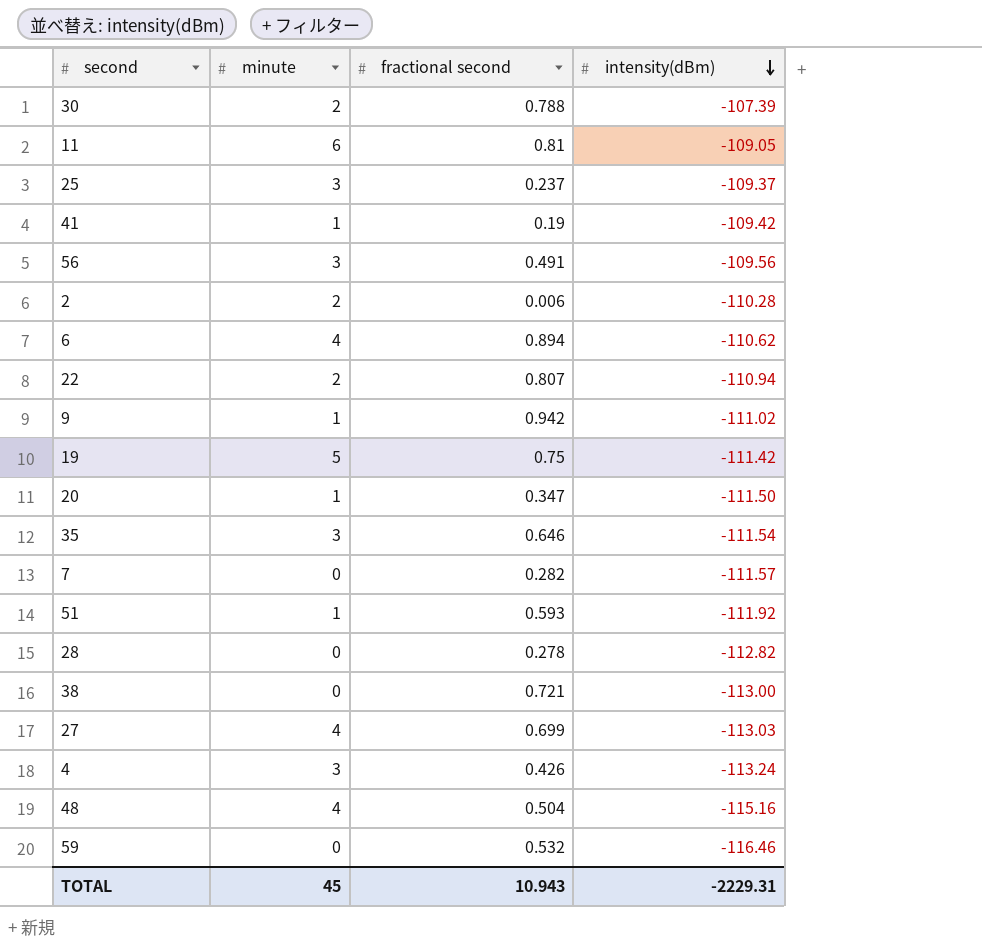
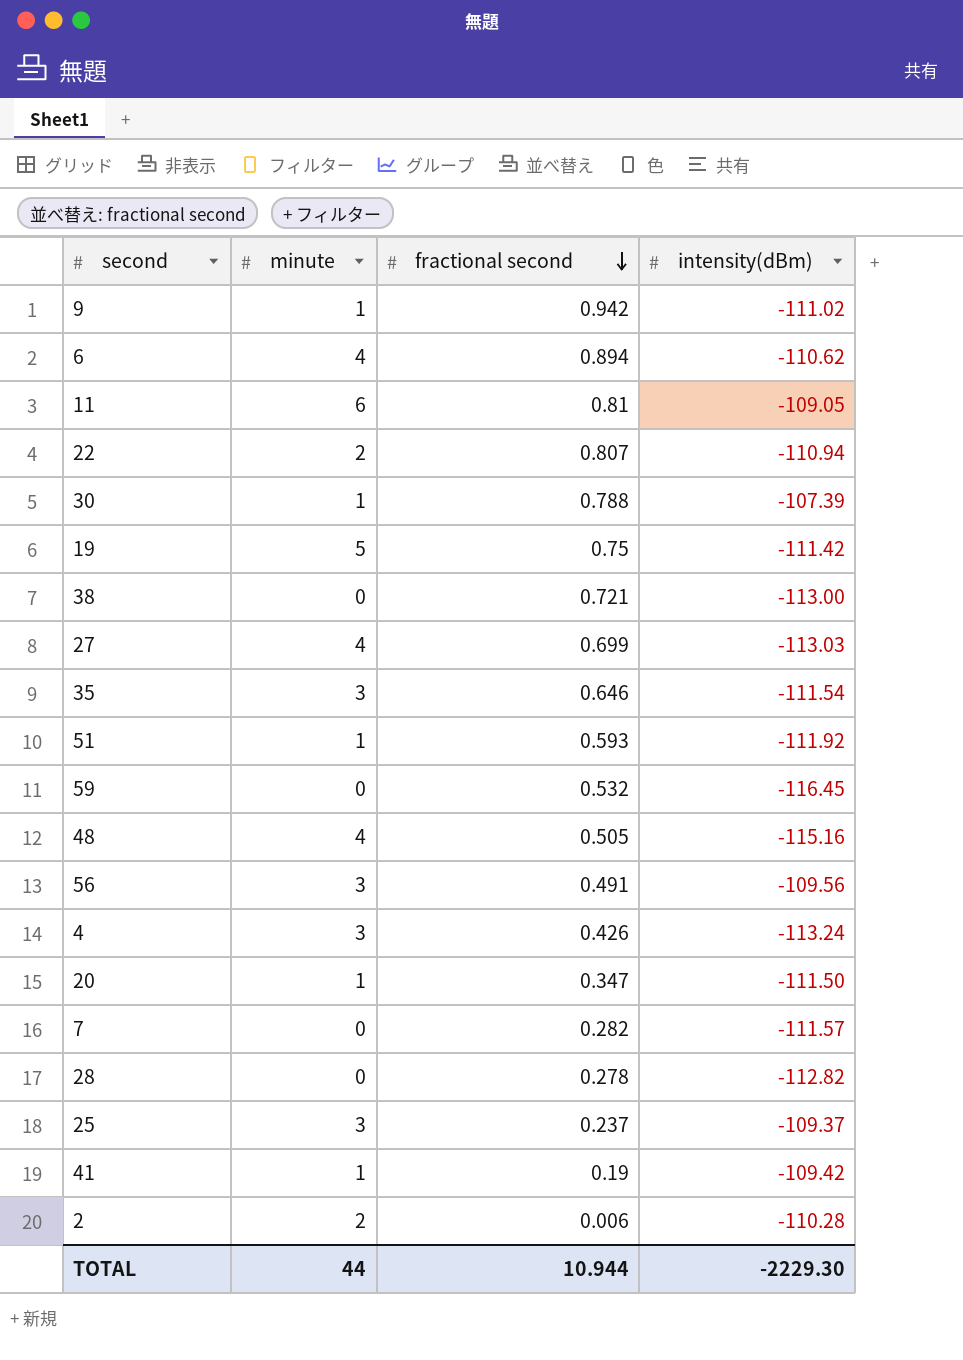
row order: intensity(dBm) descending -> fractional second descending
30 | minute: 2 -> 1
59 | intensity(dBm): -116.46 -> -116.45
48 | fractional second: 0.504 -> 0.505
TOTAL | minute: 45 -> 44
TOTAL | fractional second: 10.943 -> 10.944
TOTAL | intensity(dBm): -2229.31 -> -2229.30

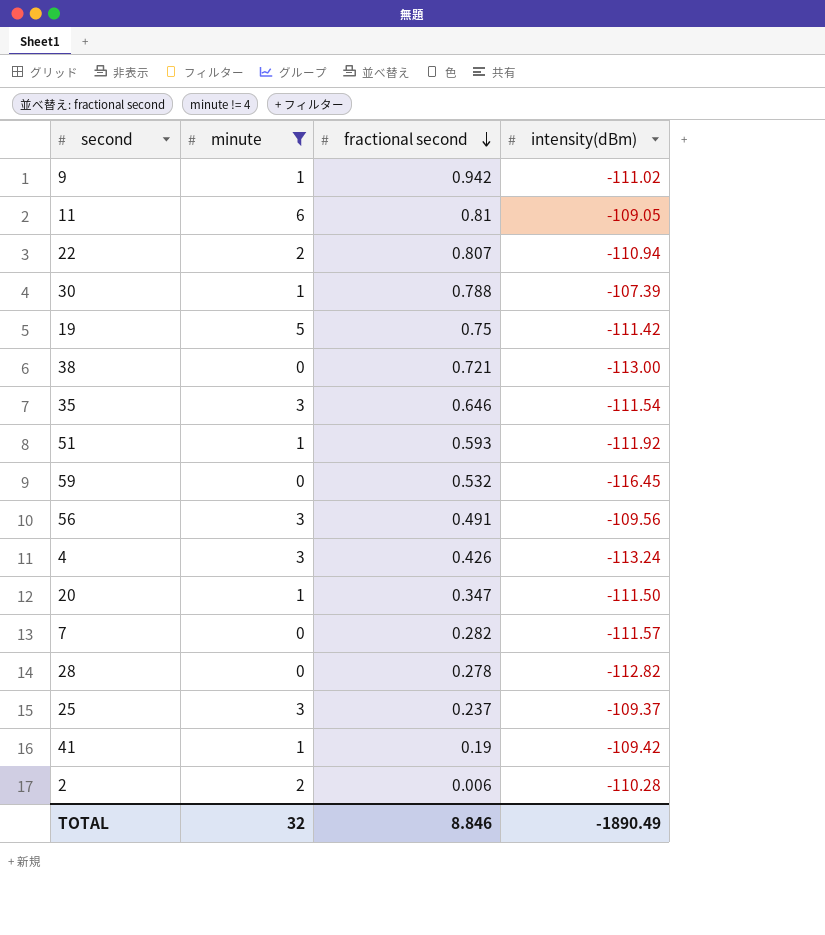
filter: none -> minute != 4
TOTAL | minute: 44 -> 32
TOTAL | fractional second: 10.944 -> 8.846
TOTAL | intensity(dBm): -2229.30 -> -1890.49

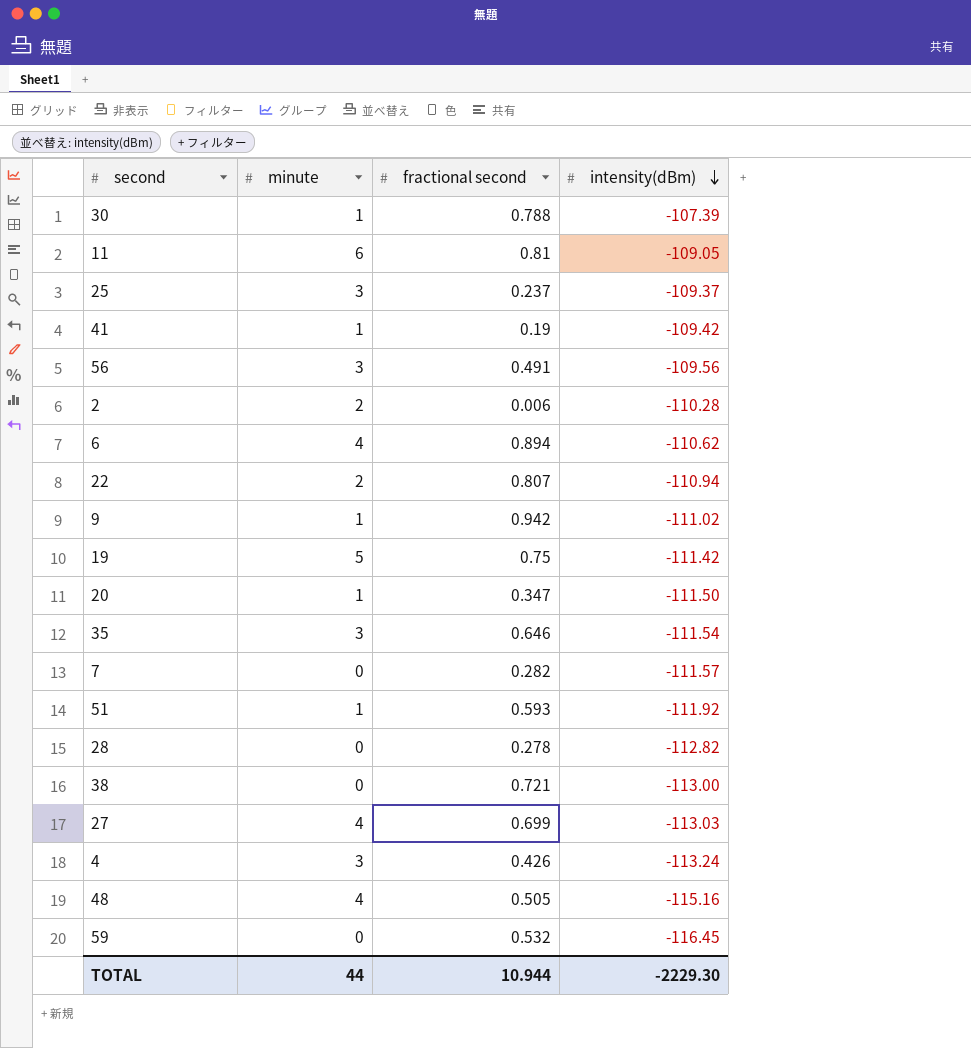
filter: minute != 4 -> none
row order: fractional second descending -> intensity(dBm) descending
TOTAL | minute: 32 -> 44
TOTAL | fractional second: 8.846 -> 10.944
TOTAL | intensity(dBm): -1890.49 -> -2229.30

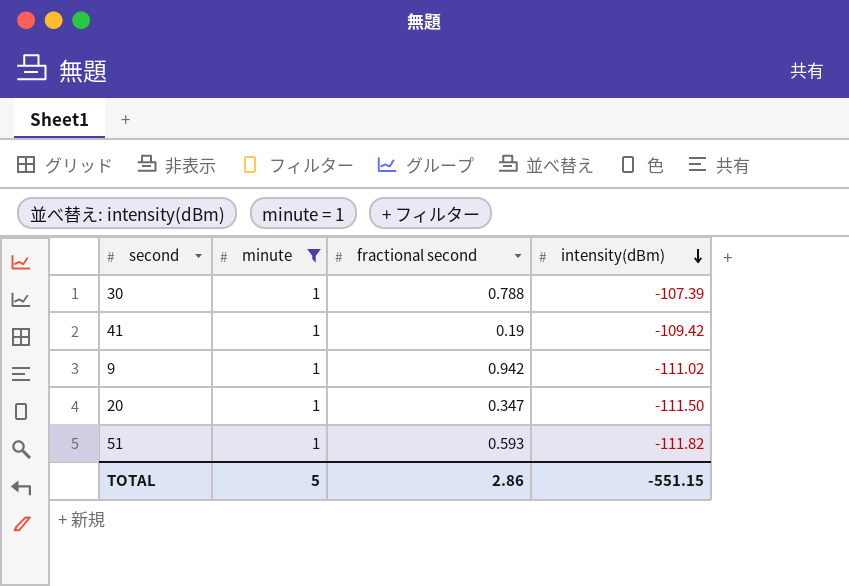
filter: none -> minute = 1
51 | intensity(dBm): -111.92 -> -111.82
TOTAL | minute: 44 -> 5
TOTAL | fractional second: 10.944 -> 2.86
TOTAL | intensity(dBm): -2229.30 -> -551.15

